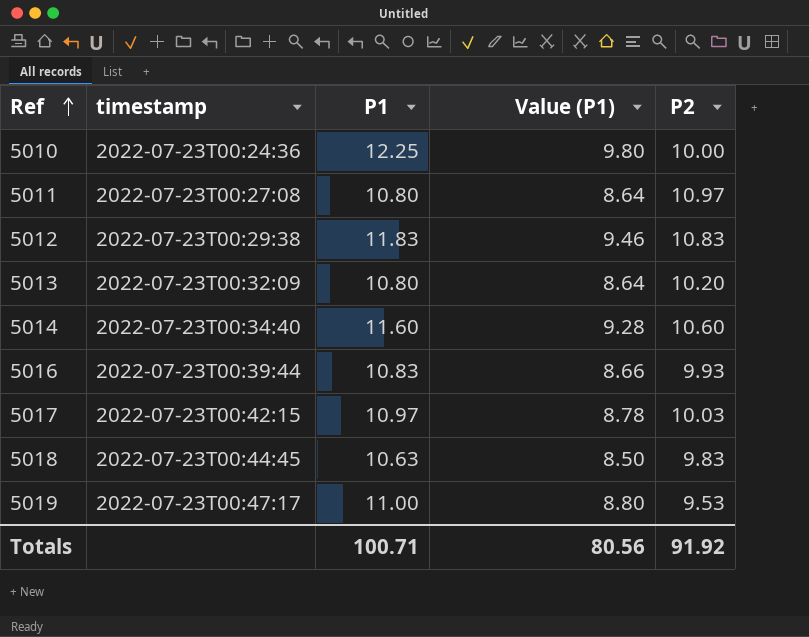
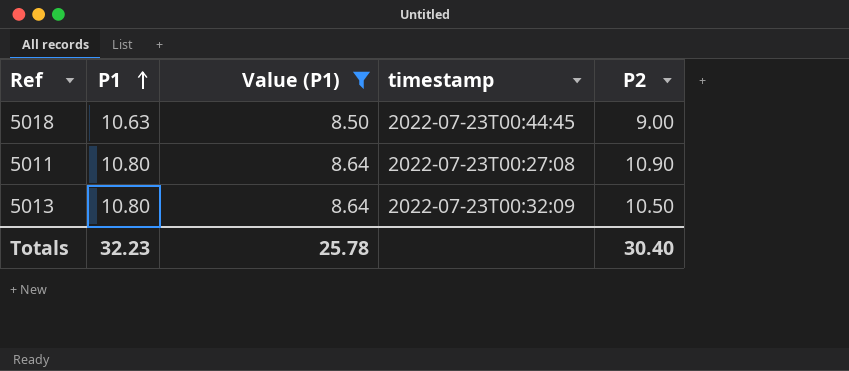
filter: none -> Value (P1) <= 8.64
row order: Ref ascending -> P1 ascending
column timestamp | position: 2 -> 4
5018 | P2: 9.83 -> 9.00
5011 | P2: 10.97 -> 10.90
5013 | P2: 10.20 -> 10.50
Totals | P1: 100.71 -> 32.23
Totals | Value (P1): 80.56 -> 25.78
Totals | P2: 91.92 -> 30.40

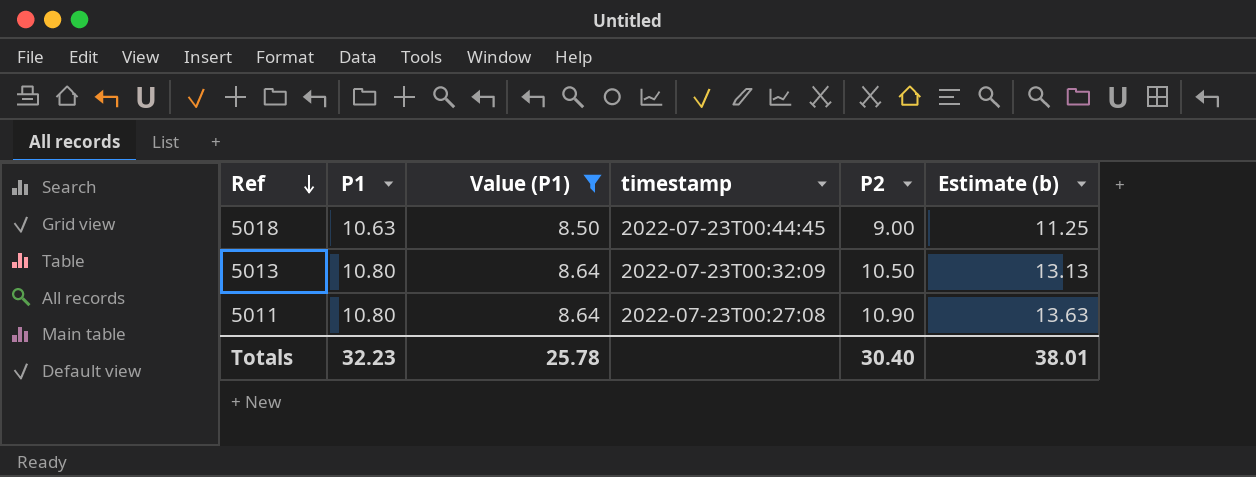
row order: P1 ascending -> Ref descending
column Estimate (b) | formula: none -> [P2] * 1.25

